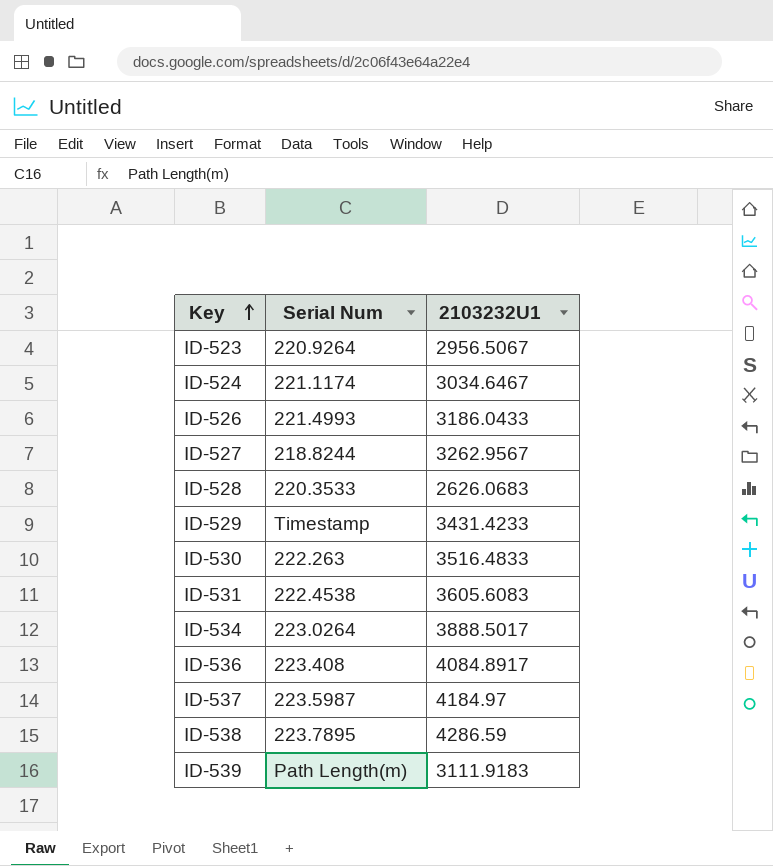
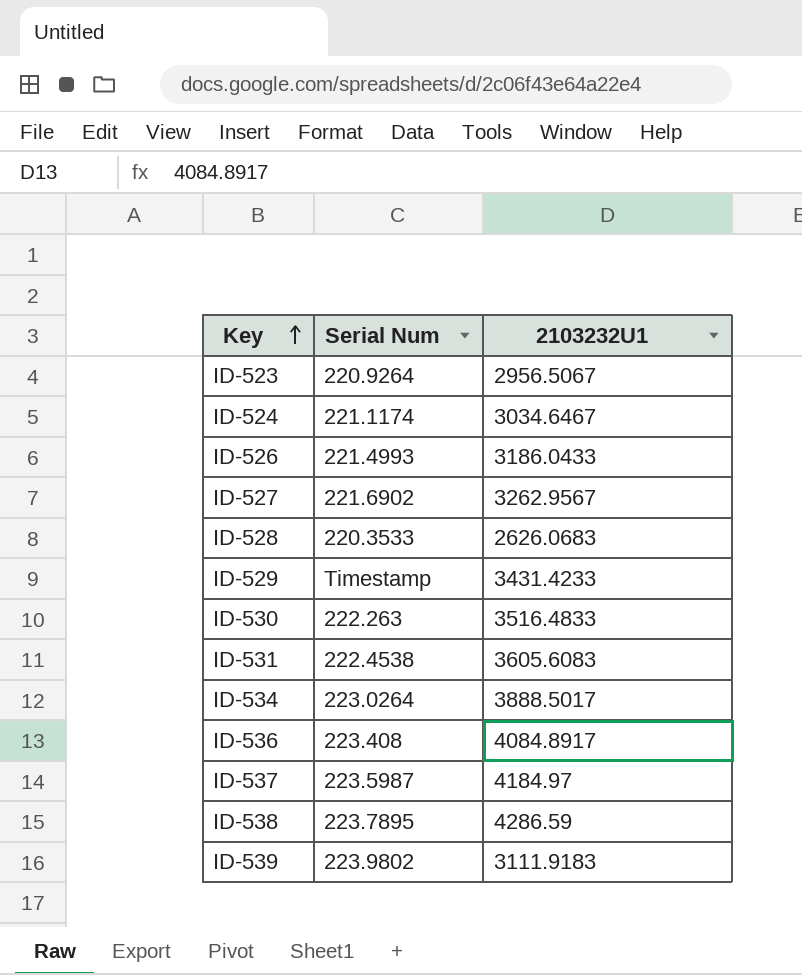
ID-527 | Serial Num: 218.8244 -> 221.6902
ID-539 | Serial Num: Path Length(m) -> 223.9802

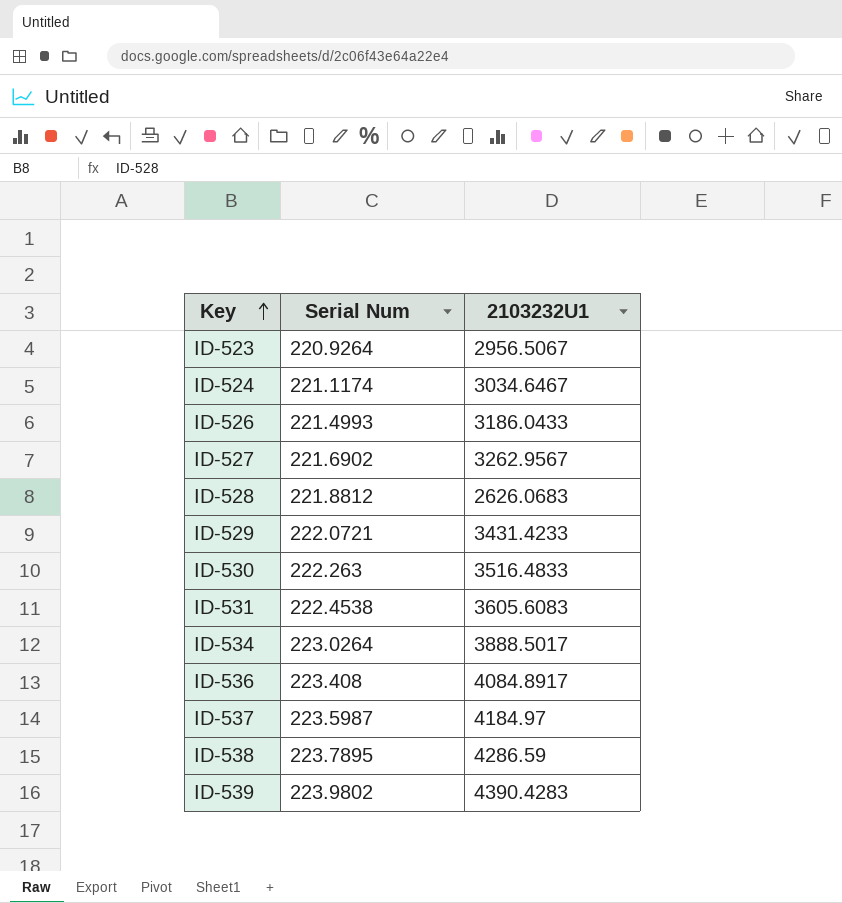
ID-528 | Serial Num: 220.3533 -> 221.8812
ID-529 | Serial Num: Timestamp -> 222.0721
ID-539 | 2103232U1: 3111.9183 -> 4390.4283

